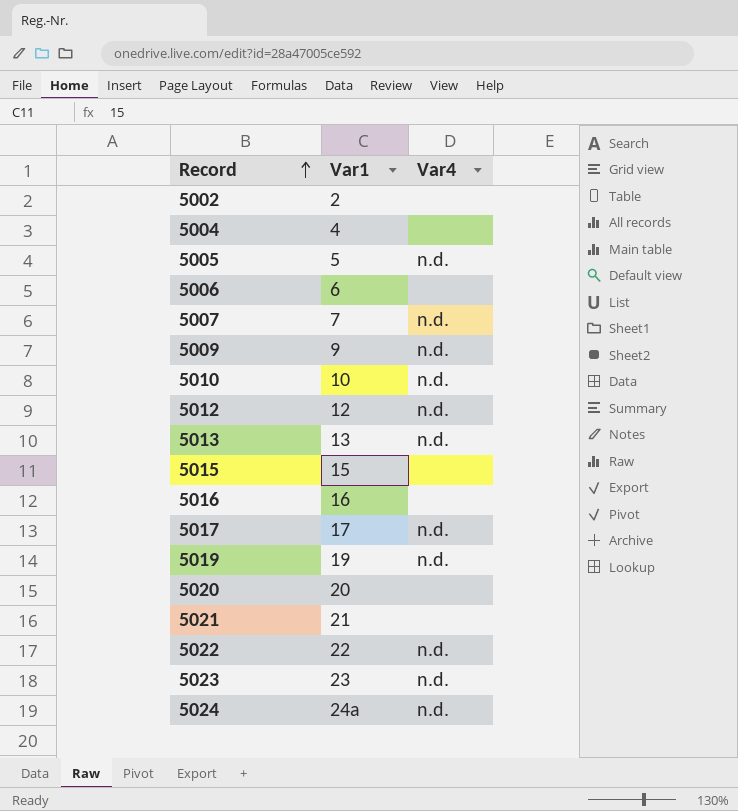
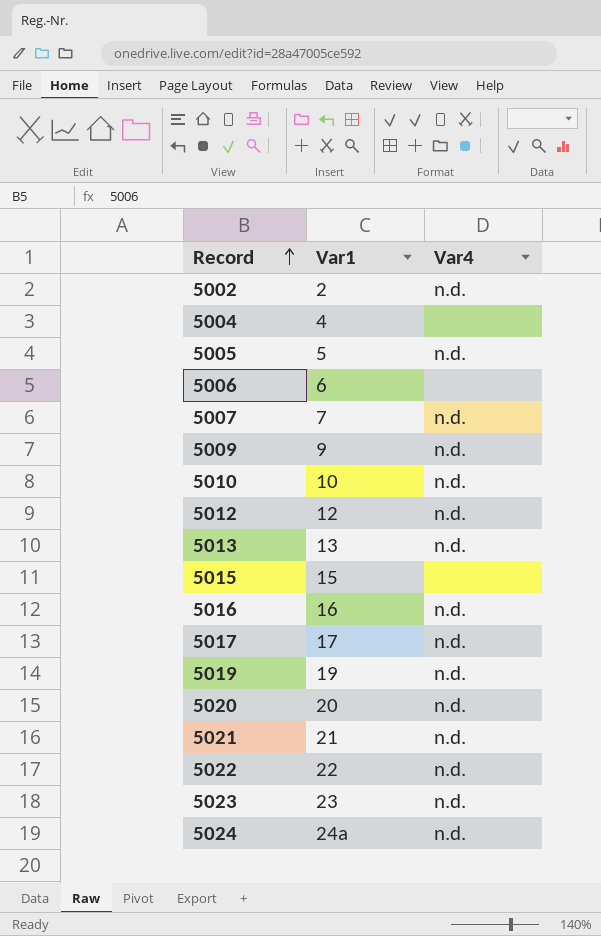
5002 | Var4: none -> n.d.
5016 | Var4: none -> n.d.
5020 | Var4: none -> n.d.
5021 | Var4: none -> n.d.

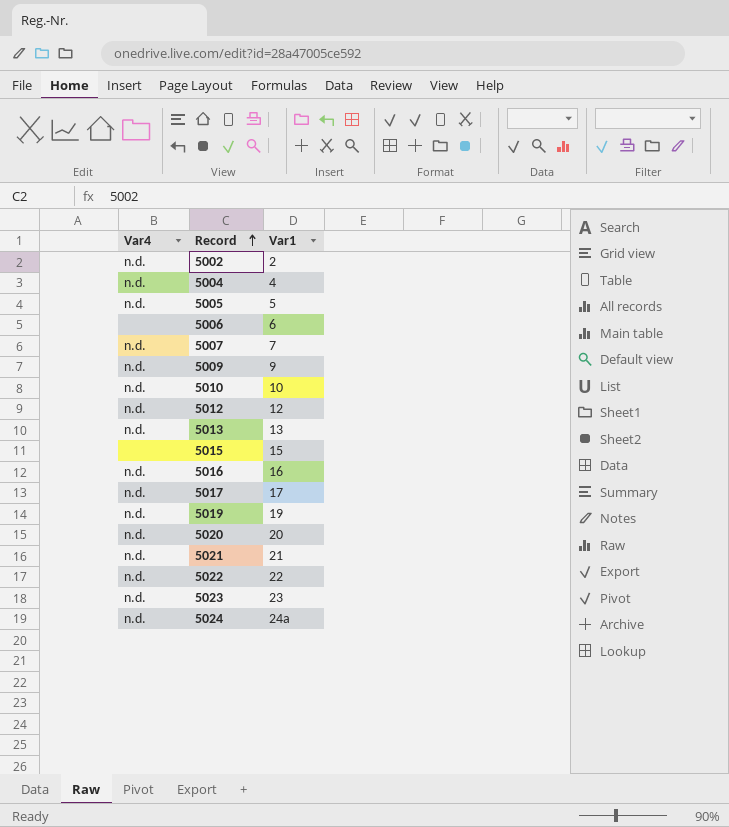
column Var4 | position: 3 -> 1
5004 | Var4: none -> n.d.

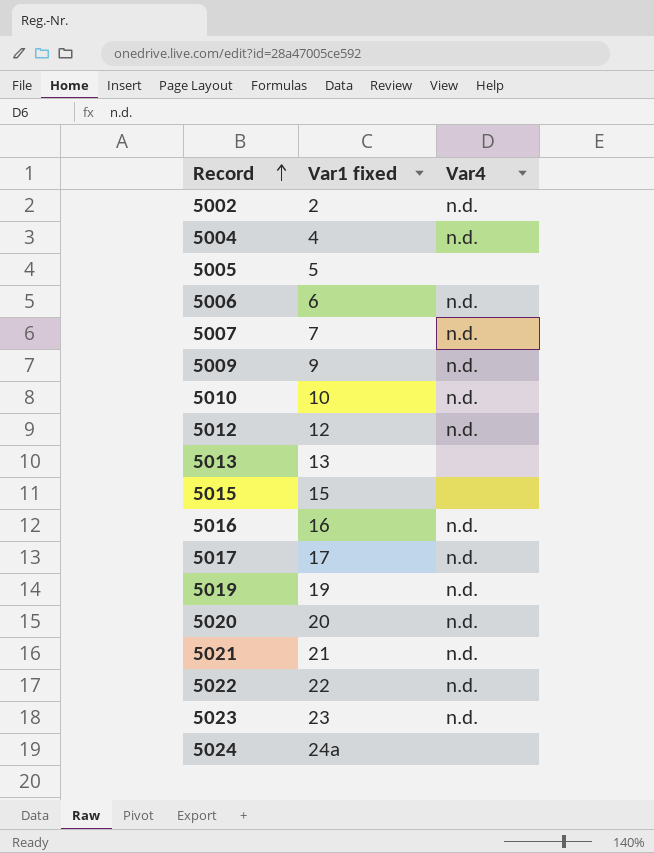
column name: Var1 -> Var1 fixed
column Var4 | position: 1 -> 3
5005 | Var4: n.d. -> none
5006 | Var4: none -> n.d.
5013 | Var4: n.d. -> none
5024 | Var4: n.d. -> none

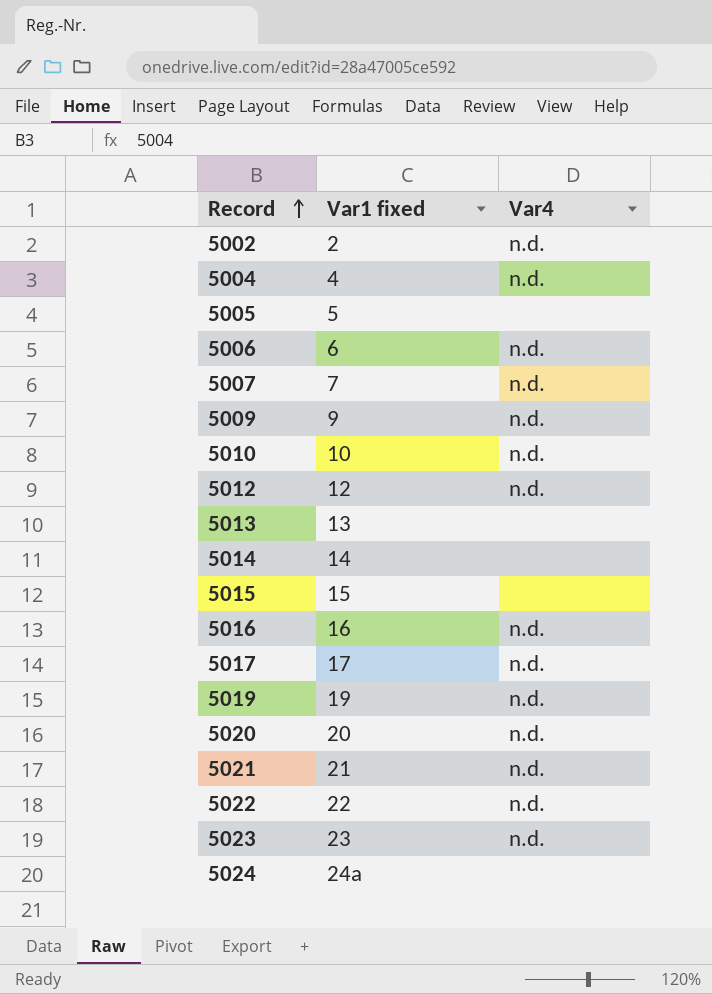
row 5014: none -> 14 | none

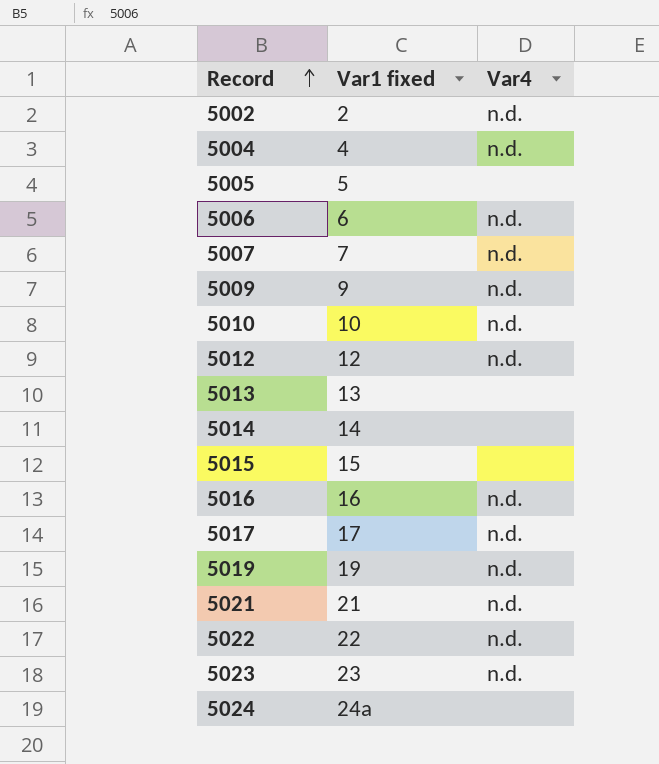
row 5020: 20 | n.d. -> none

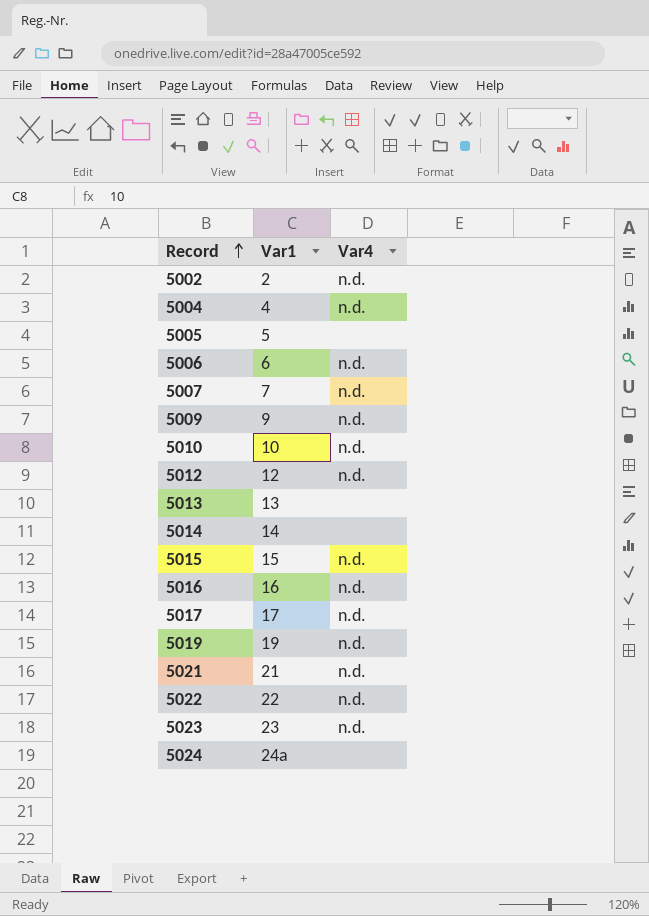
column name: Var1 fixed -> Var1
5015 | Var4: none -> n.d.

